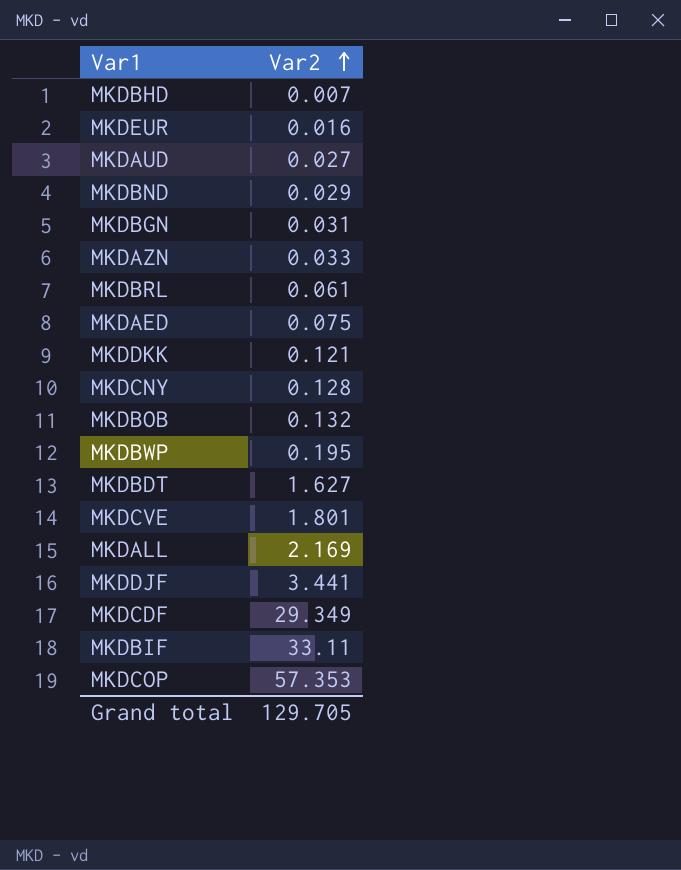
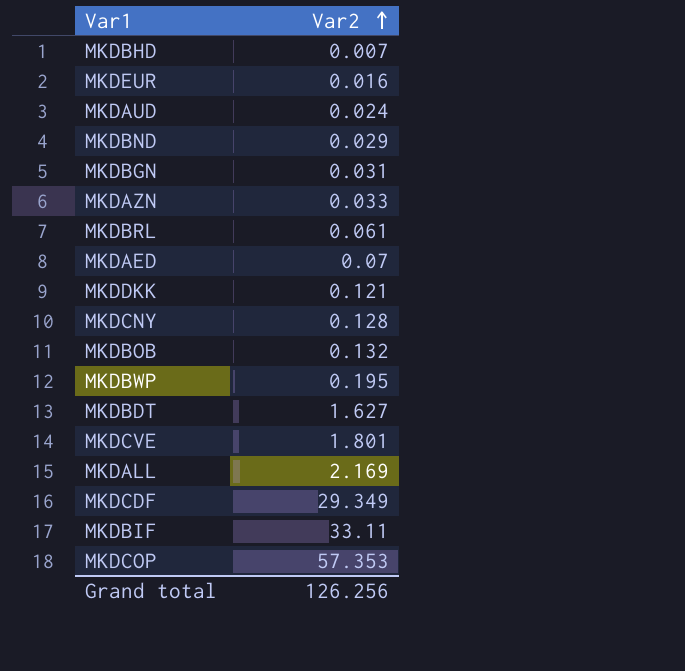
row MKDDJF: 3.441 -> none
MKDAUD | Var2: 0.027 -> 0.024
MKDAED | Var2: 0.075 -> 0.07
Grand total | Var2: 129.705 -> 126.256

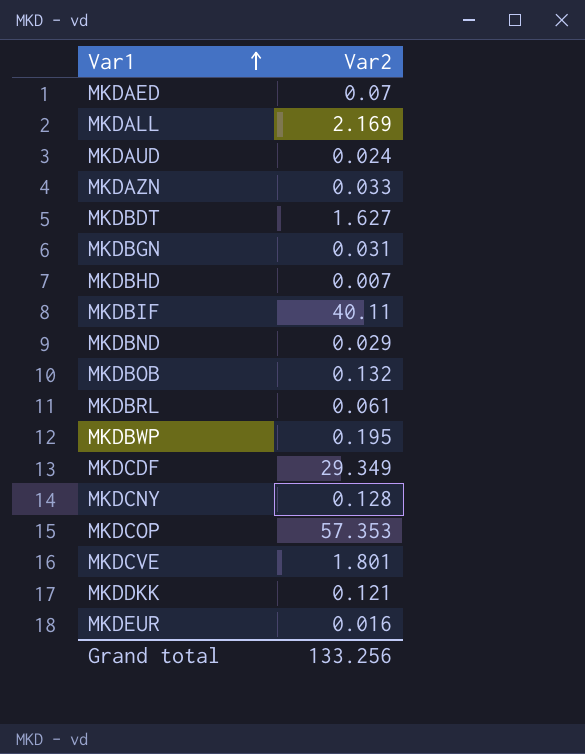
row order: Var2 ascending -> Var1 ascending
MKDBIF | Var2: 33.11 -> 40.11
Grand total | Var2: 126.256 -> 133.256

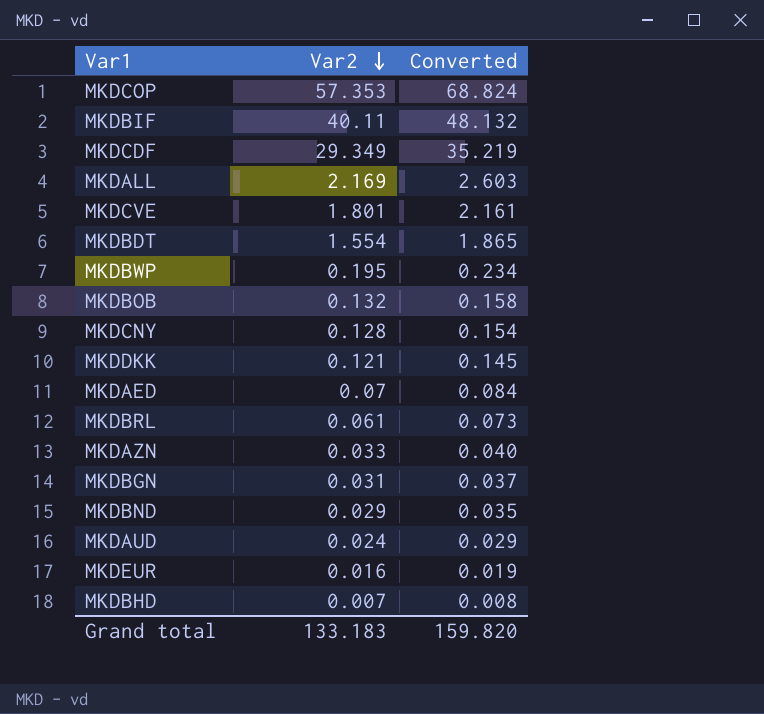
row order: Var1 ascending -> Var2 descending
column Converted | formula: none -> [Var2] * 1.2
MKDBDT | Var2: 1.627 -> 1.554
Grand total | Var2: 133.256 -> 133.183

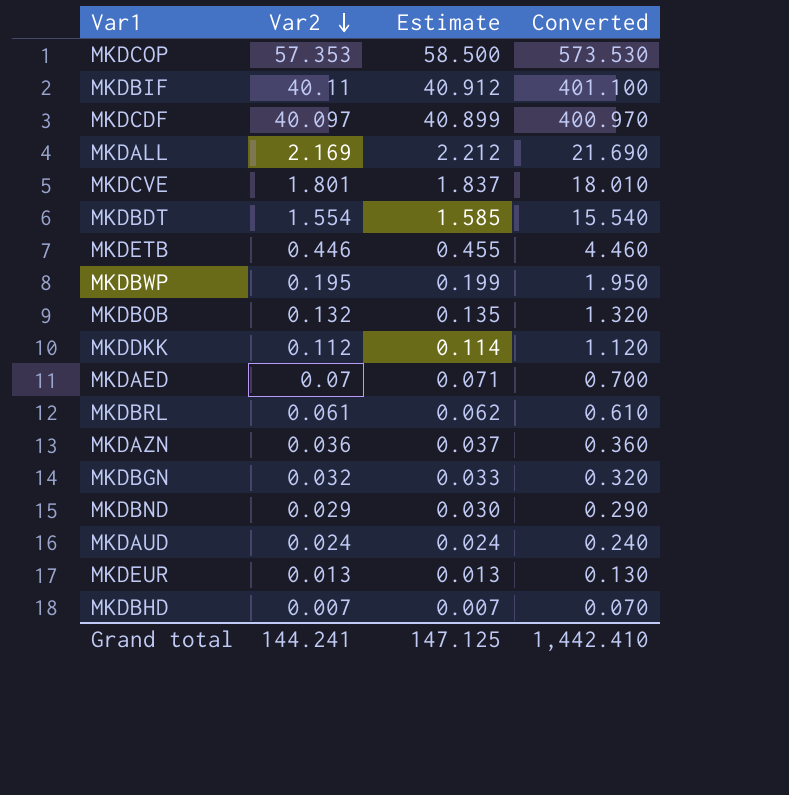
column Estimate | formula: none -> [Var2] * 1.02
column Converted | formula: [Var2] * 1.2 -> [Var2] * 10
row MKDCNY: 0.128 | 0.154 -> none
MKDCDF | Var2: 29.349 -> 40.097
row MKDETB: none -> 0.446 | 0.455 | 4.460
MKDDKK | Var2: 0.121 -> 0.112
MKDAZN | Var2: 0.033 -> 0.036
MKDBGN | Var2: 0.031 -> 0.032
MKDEUR | Var2: 0.016 -> 0.013
Grand total | Var2: 133.183 -> 144.241
Grand total | Converted: 159.820 -> 1,442.410

